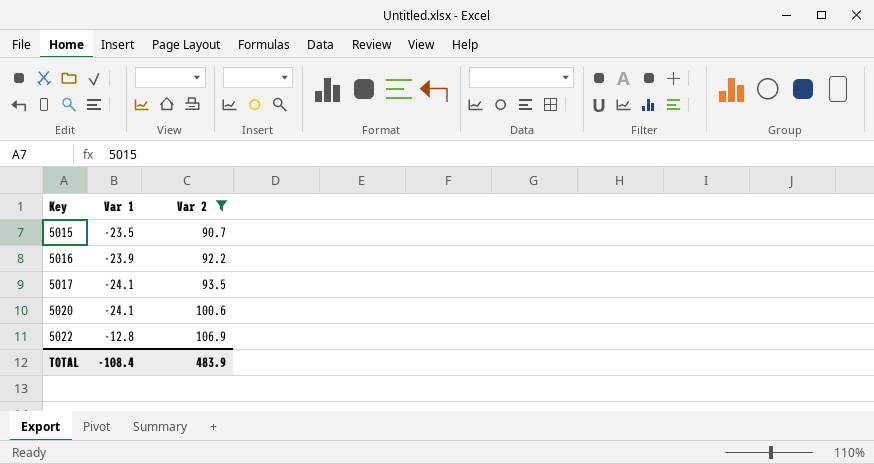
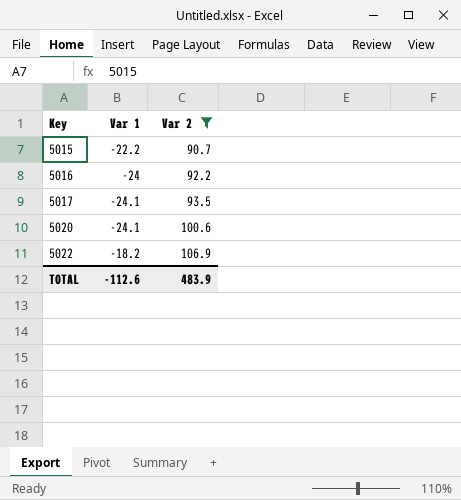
5015 | Var 1: -23.5 -> -22.2
5016 | Var 1: -23.9 -> -24
5022 | Var 1: -12.8 -> -18.2
TOTAL | Var 1: -108.4 -> -112.6

